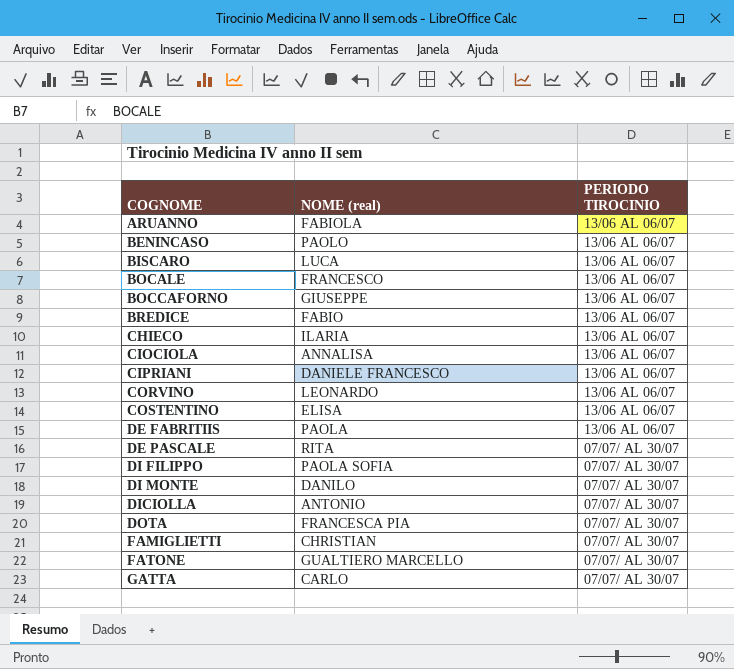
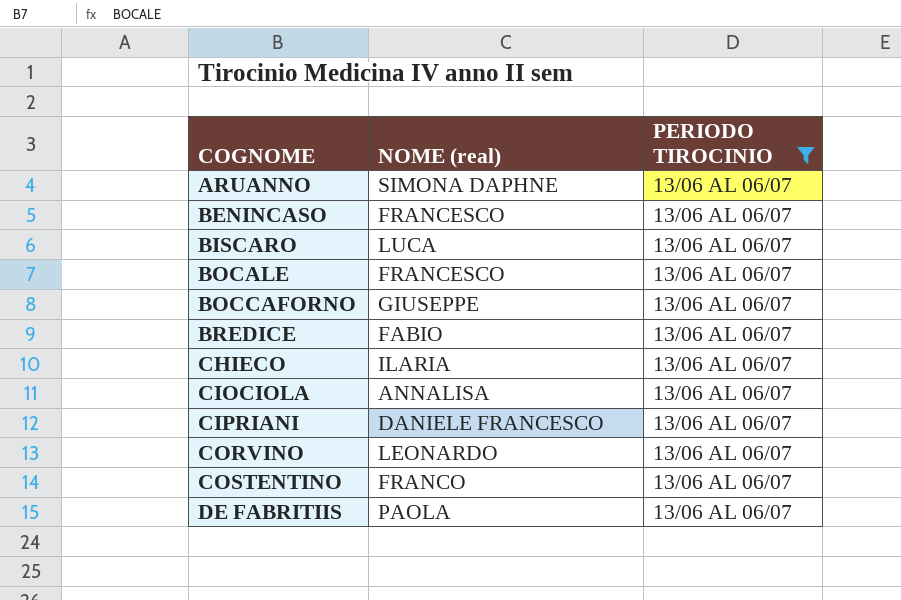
filter: none -> PERIODO TIROCINIO = 13/06 AL 06/07
ARUANNO | NOME (real): FABIOLA -> SIMONA DAPHNE
BENINCASO | NOME (real): PAOLO -> FRANCESCO
COSTENTINO | NOME (real): ELISA -> FRANCO

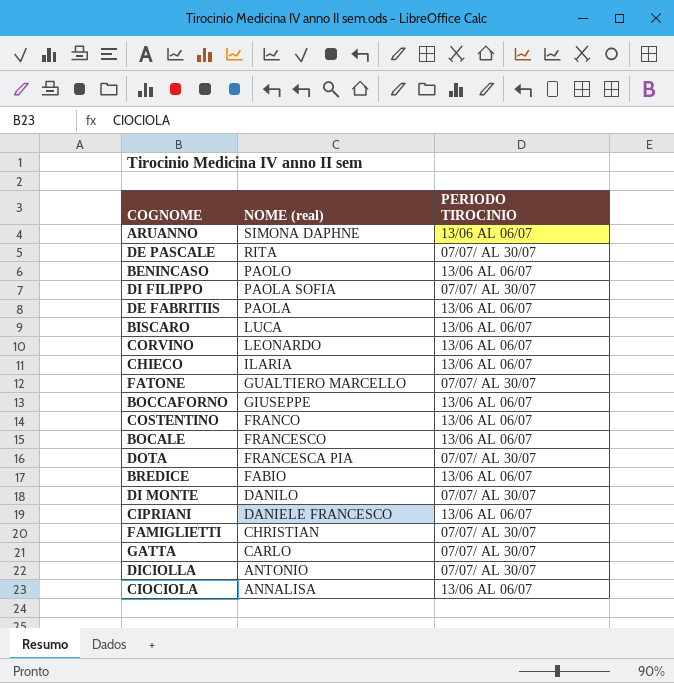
filter: PERIODO TIROCINIO = 13/06 AL 06/07 -> none
row order: COGNOME ascending -> NOME (real) descending
BENINCASO | NOME (real): FRANCESCO -> PAOLO

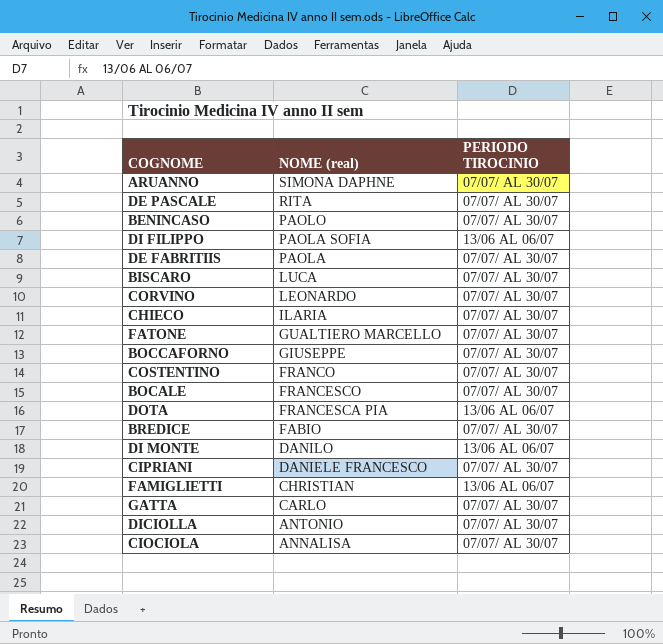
ARUANNO | PERIODO TIROCINIO: 13/06 AL 06/07 -> 07/07/ AL 30/07
BENINCASO | PERIODO TIROCINIO: 13/06 AL 06/07 -> 07/07/ AL 30/07
DI FILIPPO | PERIODO TIROCINIO: 07/07/ AL 30/07 -> 13/06 AL 06/07
DE FABRITIIS | PERIODO TIROCINIO: 13/06 AL 06/07 -> 07/07/ AL 30/07
BISCARO | PERIODO TIROCINIO: 13/06 AL 06/07 -> 07/07/ AL 30/07
CORVINO | PERIODO TIROCINIO: 13/06 AL 06/07 -> 07/07/ AL 30/07
CHIECO | PERIODO TIROCINIO: 13/06 AL 06/07 -> 07/07/ AL 30/07
BOCCAFORNO | PERIODO TIROCINIO: 13/06 AL 06/07 -> 07/07/ AL 30/07
COSTENTINO | PERIODO TIROCINIO: 13/06 AL 06/07 -> 07/07/ AL 30/07
BOCALE | PERIODO TIROCINIO: 13/06 AL 06/07 -> 07/07/ AL 30/07
DOTA | PERIODO TIROCINIO: 07/07/ AL 30/07 -> 13/06 AL 06/07
BREDICE | PERIODO TIROCINIO: 13/06 AL 06/07 -> 07/07/ AL 30/07
DI MONTE | PERIODO TIROCINIO: 07/07/ AL 30/07 -> 13/06 AL 06/07
CIPRIANI | PERIODO TIROCINIO: 13/06 AL 06/07 -> 07/07/ AL 30/07
FAMIGLIETTI | PERIODO TIROCINIO: 07/07/ AL 30/07 -> 13/06 AL 06/07
CIOCIOLA | PERIODO TIROCINIO: 13/06 AL 06/07 -> 07/07/ AL 30/07

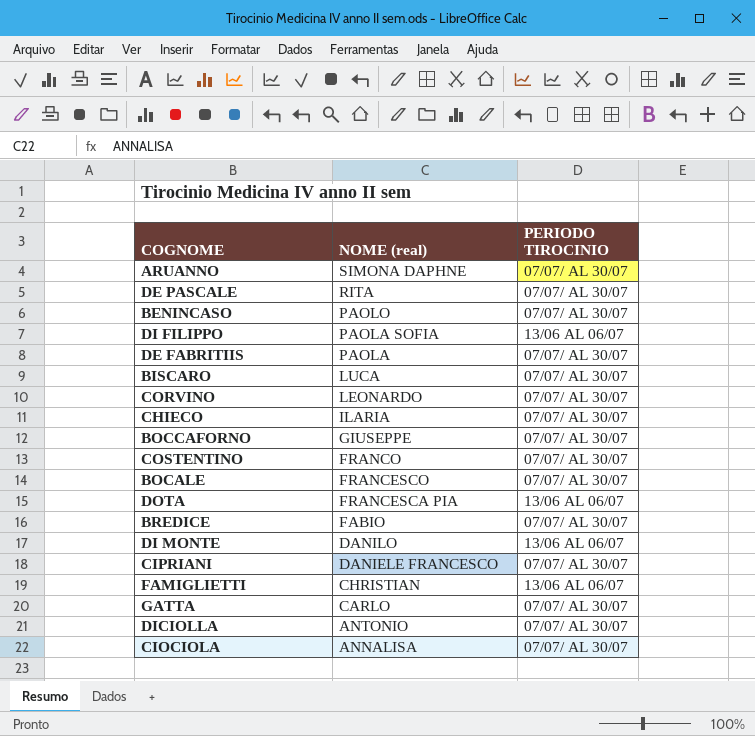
row FATONE: GUALTIERO MARCELLO | 07/07/ AL 30/07 -> none

